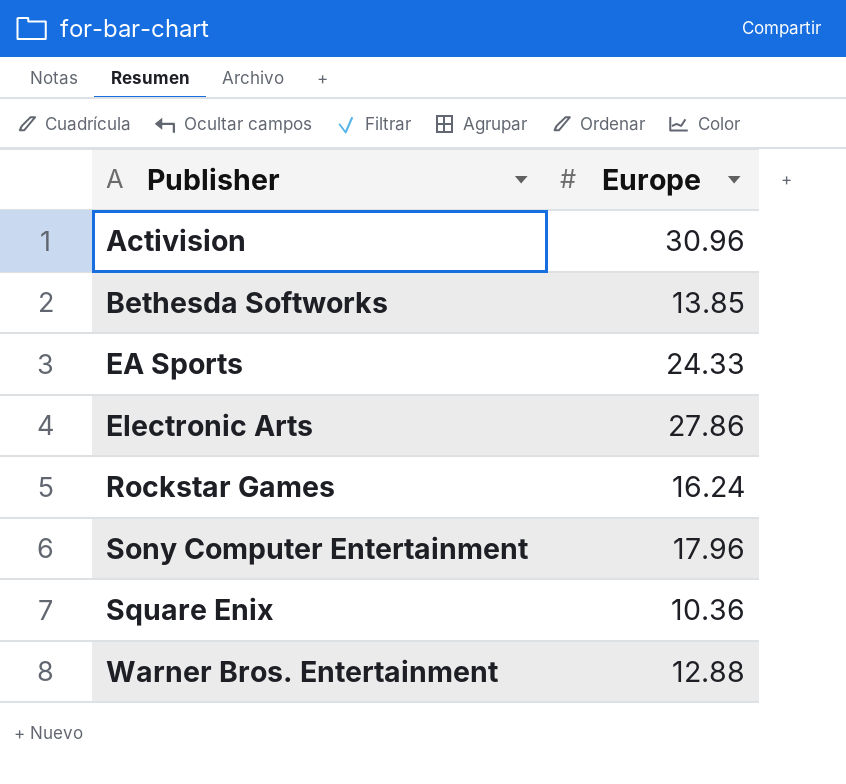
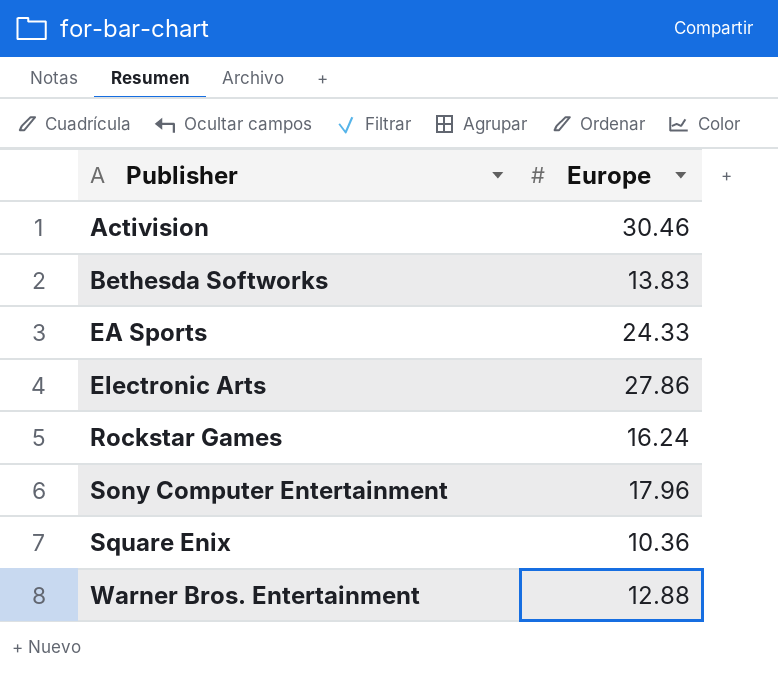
Activision | Europe: 30.96 -> 30.46
Bethesda Softworks | Europe: 13.85 -> 13.83

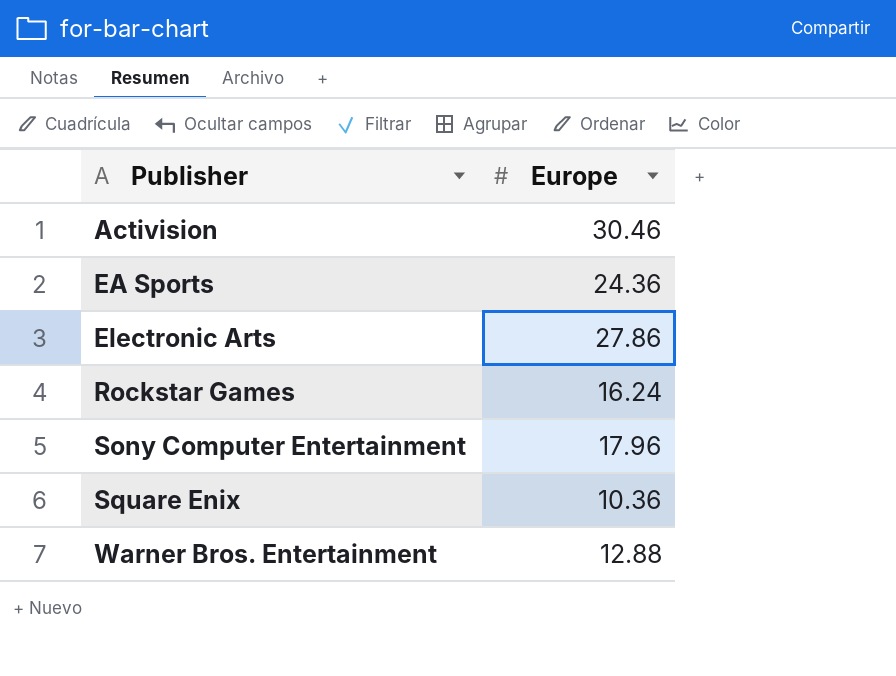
row Bethesda Softworks: 13.83 -> none
EA Sports | Europe: 24.33 -> 24.36

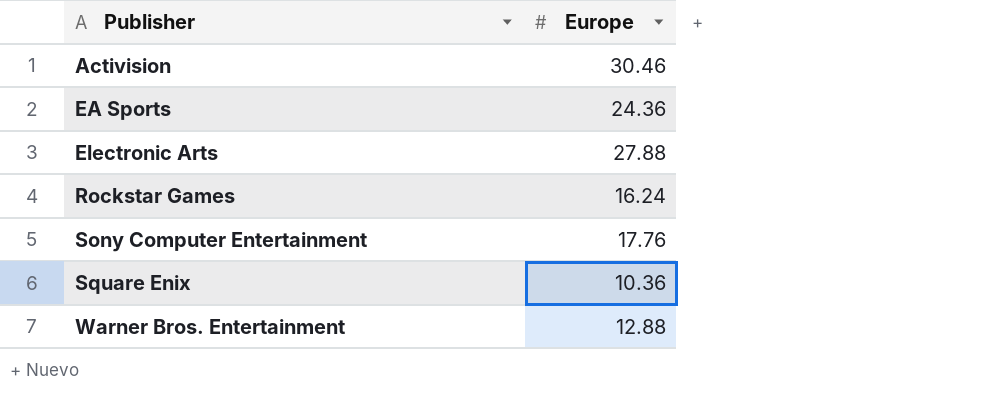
Electronic Arts | Europe: 27.86 -> 27.88
Sony Computer Entertainment | Europe: 17.96 -> 17.76

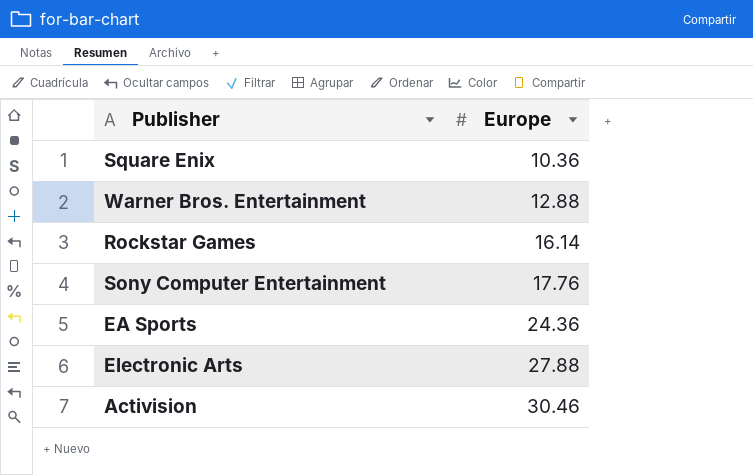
row order: Publisher ascending -> Europe ascending
Rockstar Games | Europe: 16.24 -> 16.14

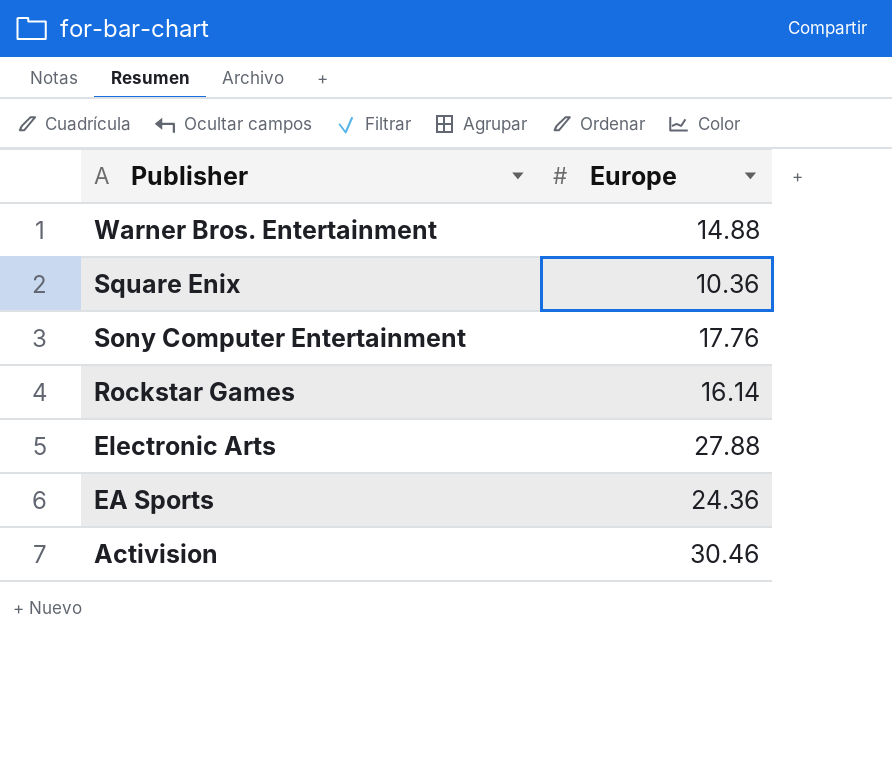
row order: Europe ascending -> Publisher descending
Warner Bros. Entertainment | Europe: 12.88 -> 14.88

